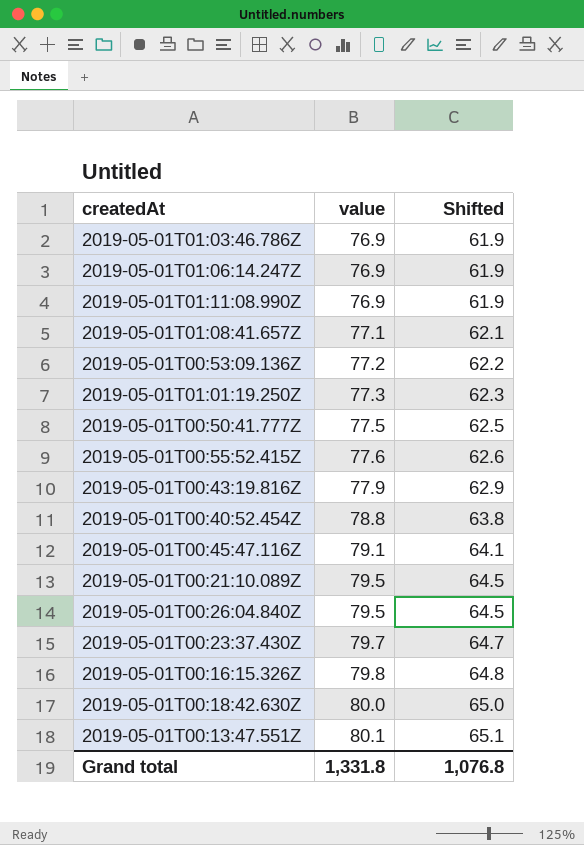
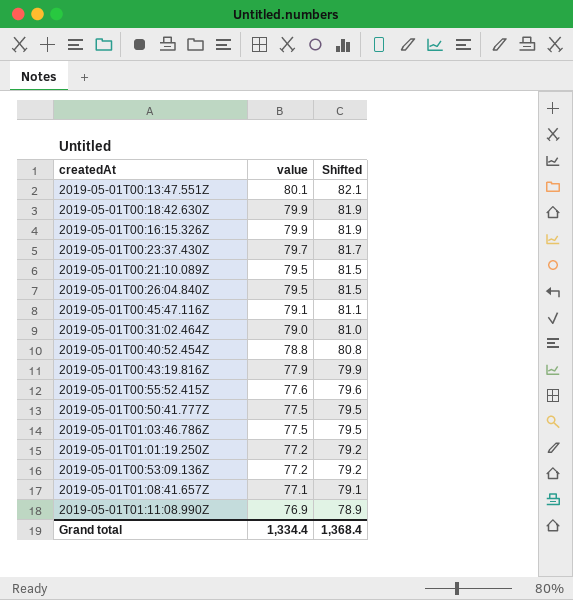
row order: value ascending -> value descending
column Shifted | formula: [value] - 15 -> [value] + 2
row 2019-05-01T01:06:14.247Z: 76.9 | 61.9 -> none
2019-05-01T00:18:42.630Z | value: 80.0 -> 79.9
2019-05-01T00:16:15.326Z | value: 79.8 -> 79.9
row 2019-05-01T00:31:02.464Z: none -> 79.0 | 81.0
2019-05-01T01:03:46.786Z | value: 76.9 -> 77.5
2019-05-01T01:01:19.250Z | value: 77.3 -> 77.2
Grand total | value: 1,331.8 -> 1,334.4
Grand total | Shifted: 1,076.8 -> 1,368.4

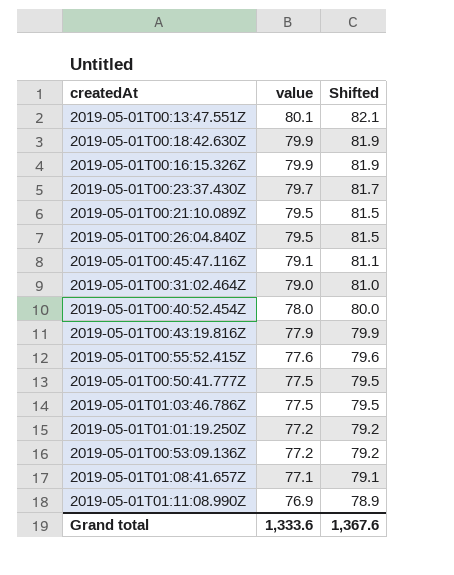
2019-05-01T00:40:52.454Z | value: 78.8 -> 78.0
2019-05-01T00:40:52.454Z | Shifted: 80.8 -> 80.0
Grand total | value: 1,334.4 -> 1,333.6
Grand total | Shifted: 1,368.4 -> 1,367.6

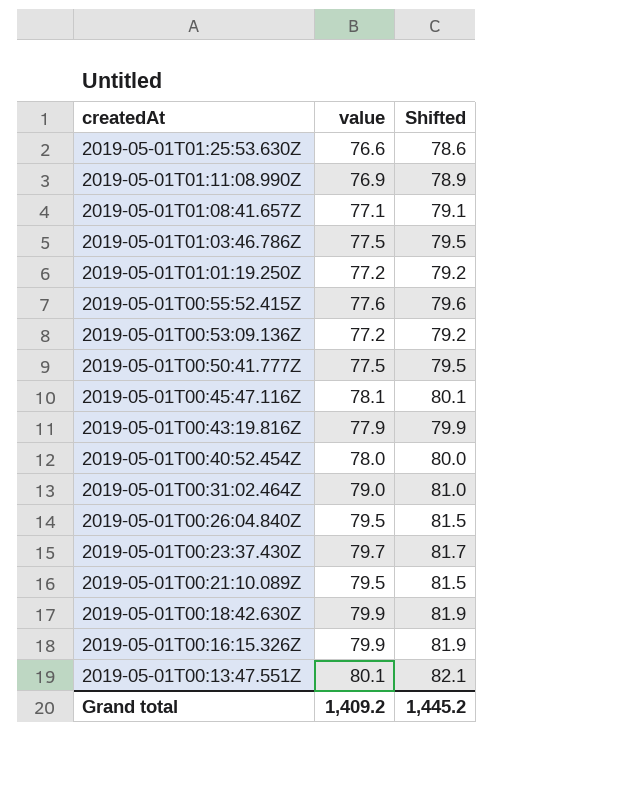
row order: value descending -> createdAt descending
row 2019-05-01T01:25:53.630Z: none -> 76.6 | 78.6
2019-05-01T00:45:47.116Z | value: 79.1 -> 78.1
2019-05-01T00:45:47.116Z | Shifted: 81.1 -> 80.1
Grand total | value: 1,333.6 -> 1,409.2
Grand total | Shifted: 1,367.6 -> 1,445.2

